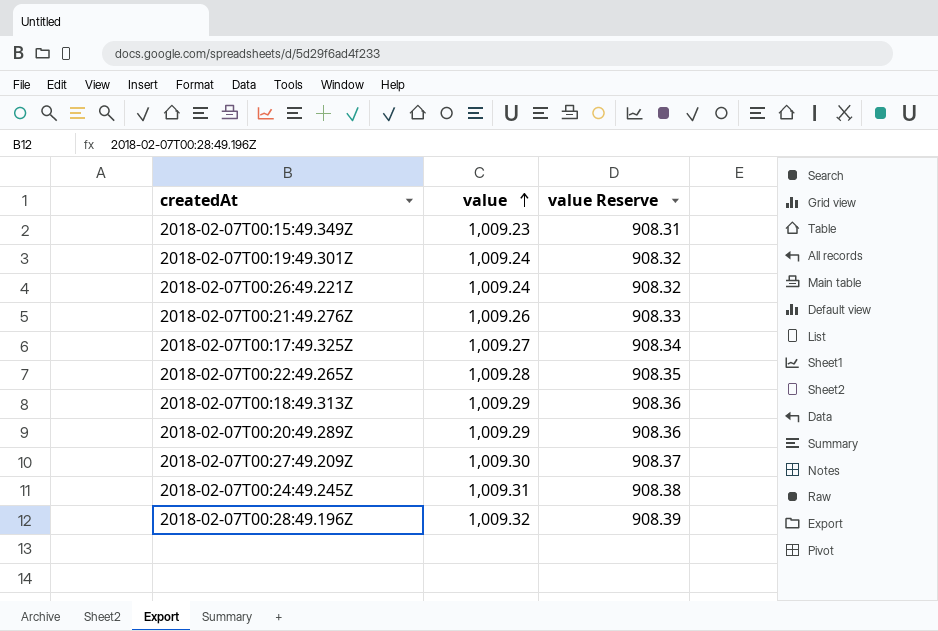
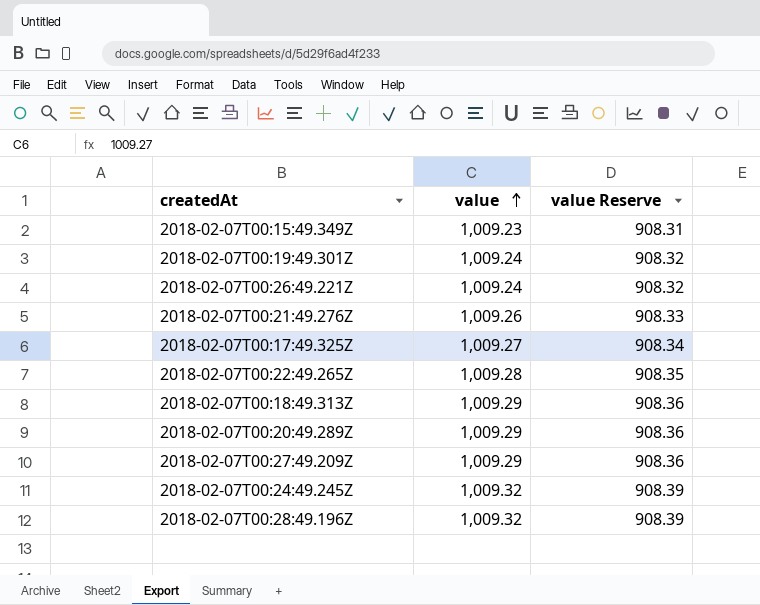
2018-02-07T00:27:49.209Z | value: 1,009.30 -> 1,009.29
2018-02-07T00:27:49.209Z | value Reserve: 908.37 -> 908.36
2018-02-07T00:24:49.245Z | value: 1,009.31 -> 1,009.32
2018-02-07T00:24:49.245Z | value Reserve: 908.38 -> 908.39

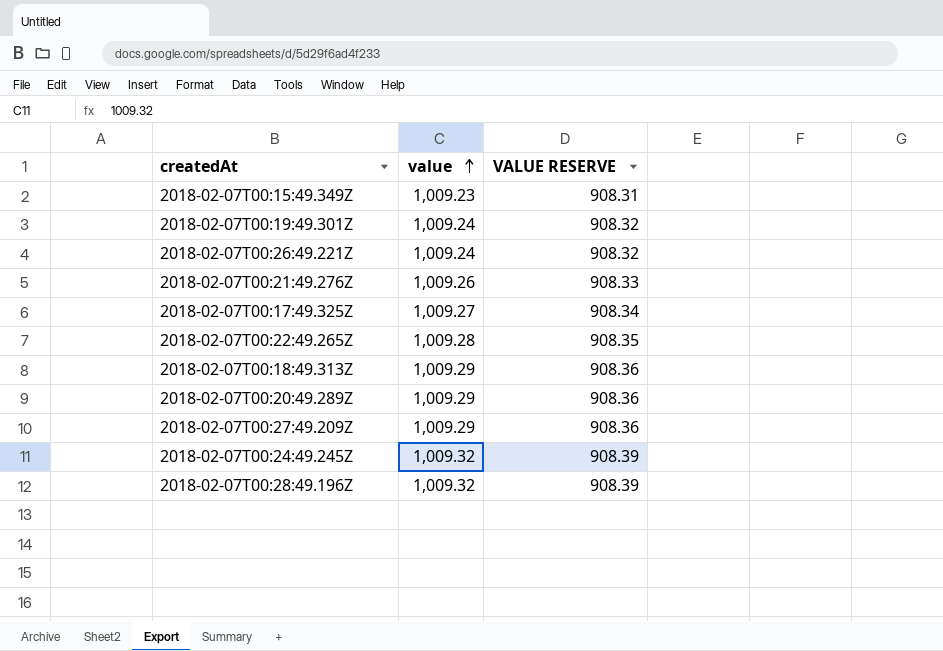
column name: value Reserve -> VALUE RESERVE

